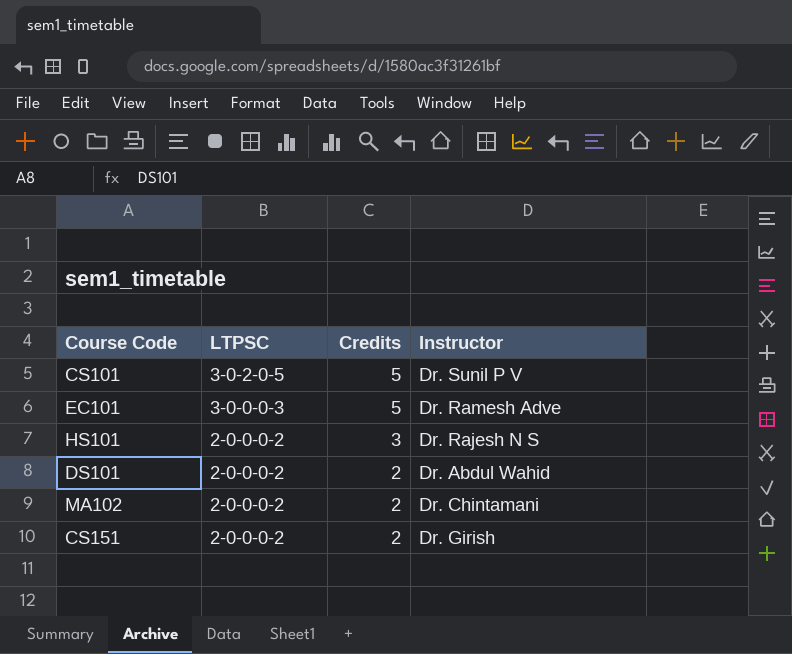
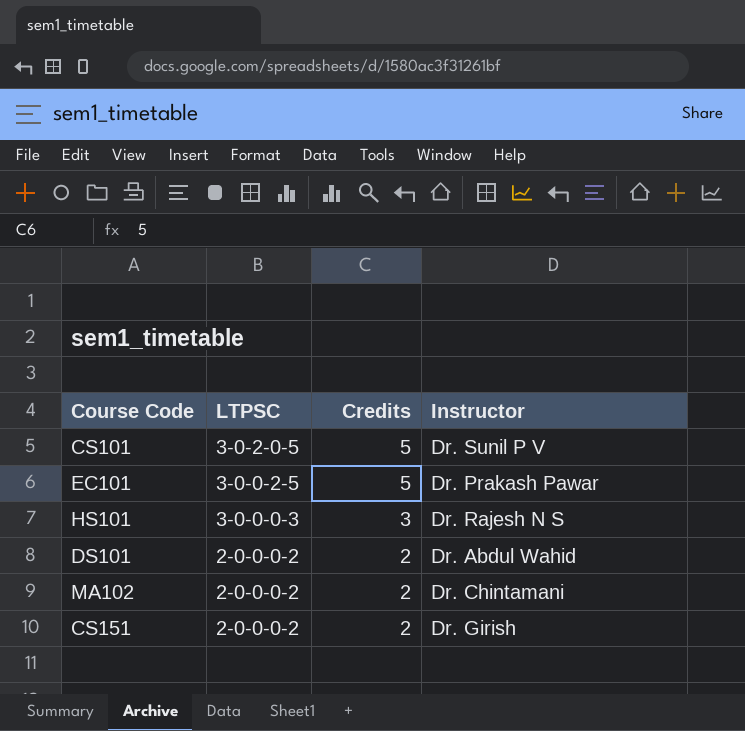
EC101 | LTPSC: 3-0-0-0-3 -> 3-0-0-2-5
EC101 | Instructor: Dr. Ramesh Adve -> Dr. Prakash Pawar
HS101 | LTPSC: 2-0-0-0-2 -> 3-0-0-0-3

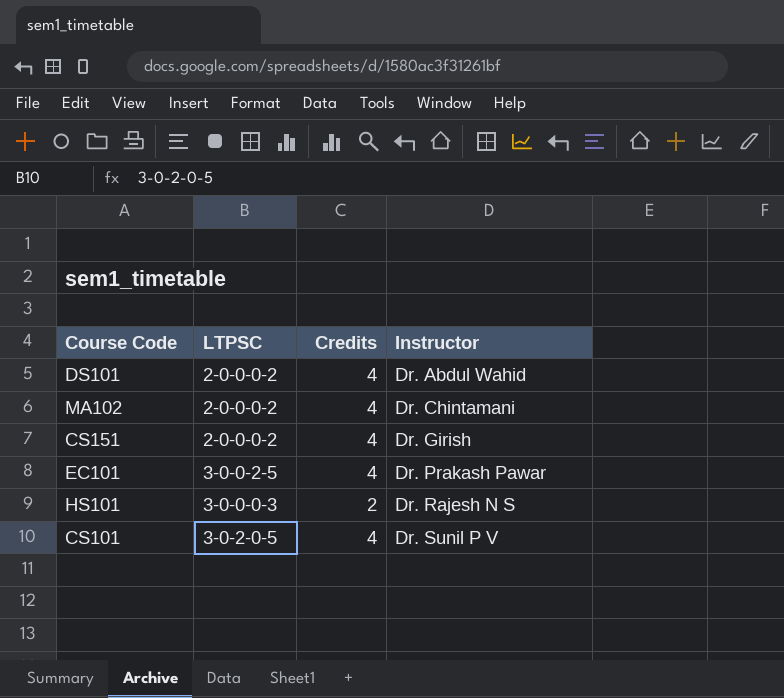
row order: LTPSC descending -> Instructor ascending
DS101 | Credits: 2 -> 4
MA102 | Credits: 2 -> 4
CS151 | Credits: 2 -> 4
EC101 | Credits: 5 -> 4
HS101 | Credits: 3 -> 2
CS101 | Credits: 5 -> 4

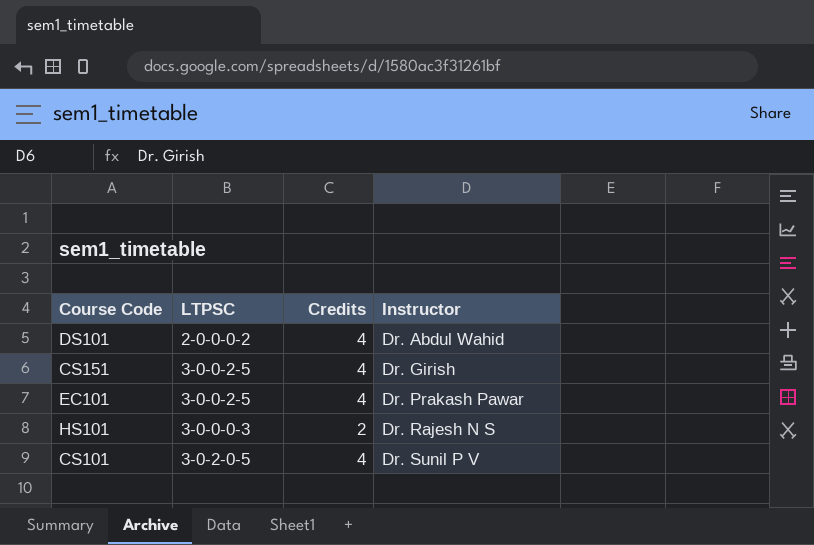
row MA102: 2-0-0-0-2 | 4 | Dr. Chintamani -> none
CS151 | LTPSC: 2-0-0-0-2 -> 3-0-0-2-5

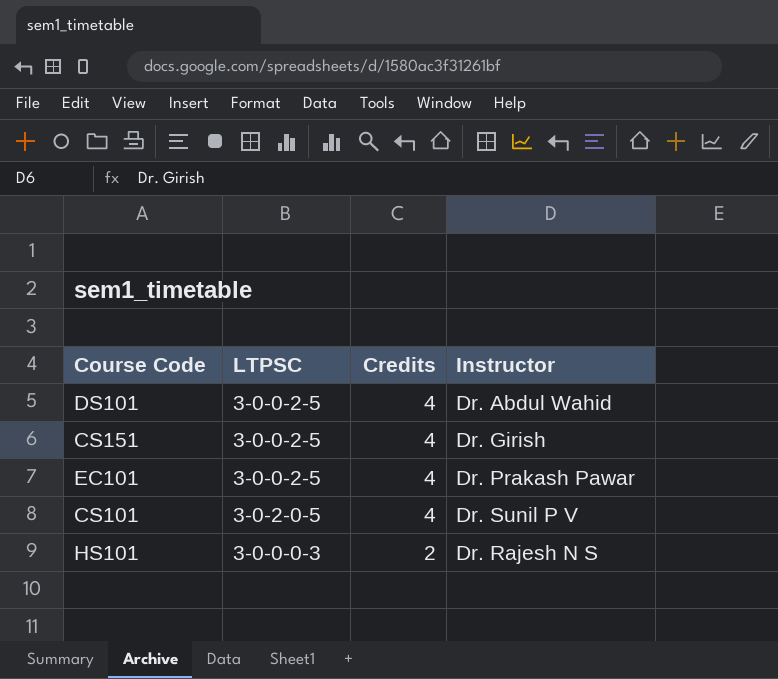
row order: Instructor ascending -> Credits descending
DS101 | LTPSC: 2-0-0-0-2 -> 3-0-0-2-5

